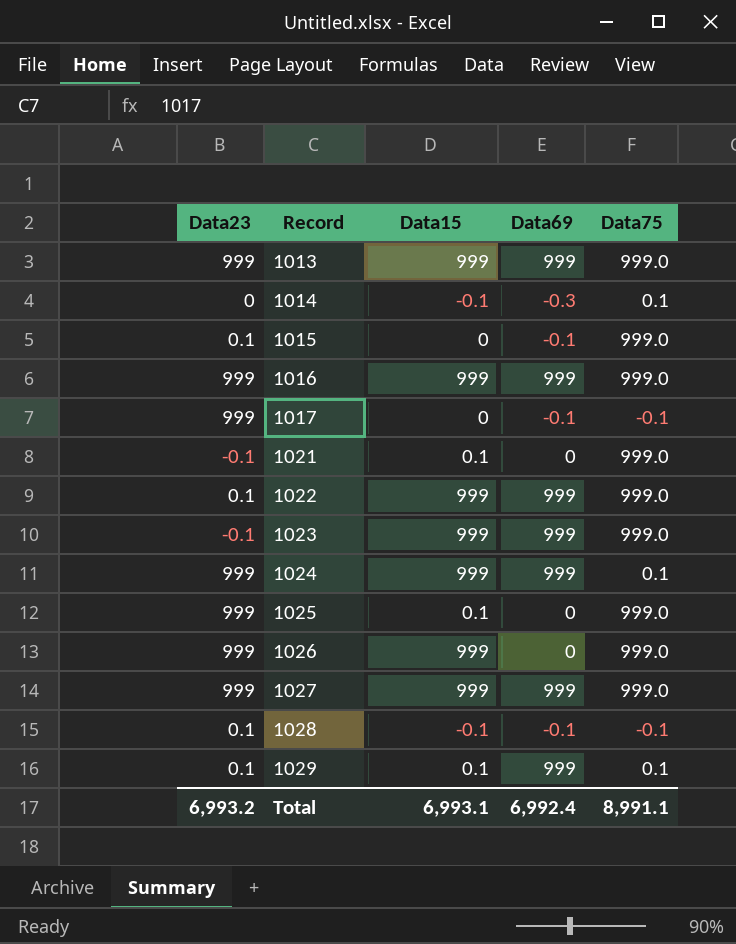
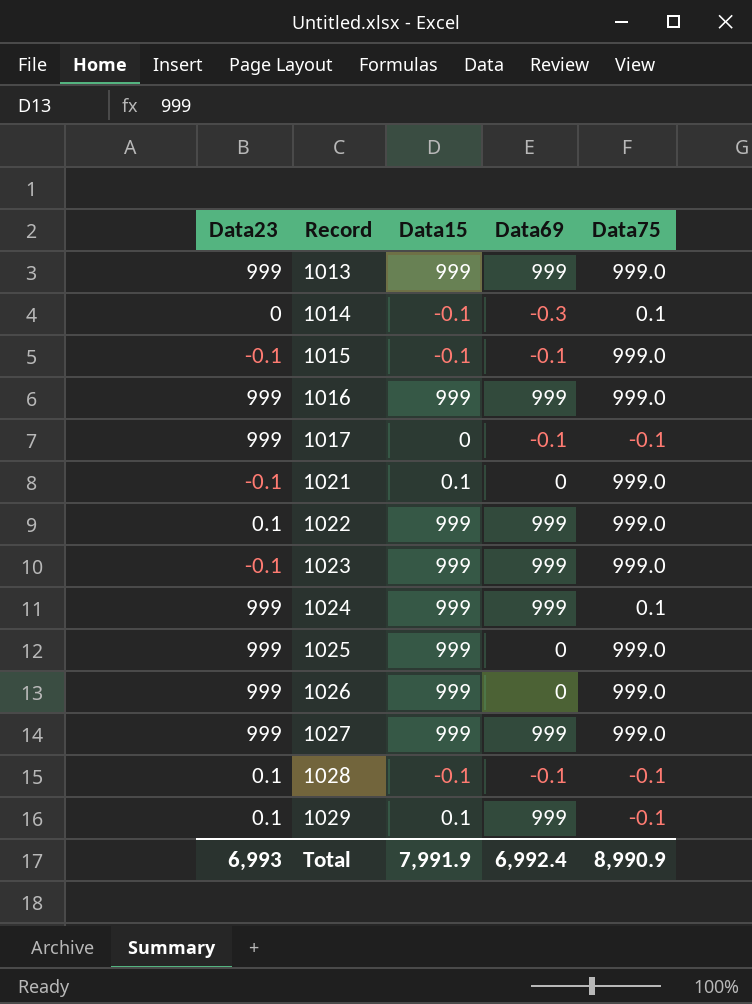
1015 | Data23: 0.1 -> -0.1
1015 | Data15: 0 -> -0.1
1025 | Data15: 0.1 -> 999
1029 | Data75: 0.1 -> -0.1
Total | Data23: 6,993.2 -> 6,993
Total | Data15: 6,993.1 -> 7,991.9
Total | Data75: 8,991.1 -> 8,990.9

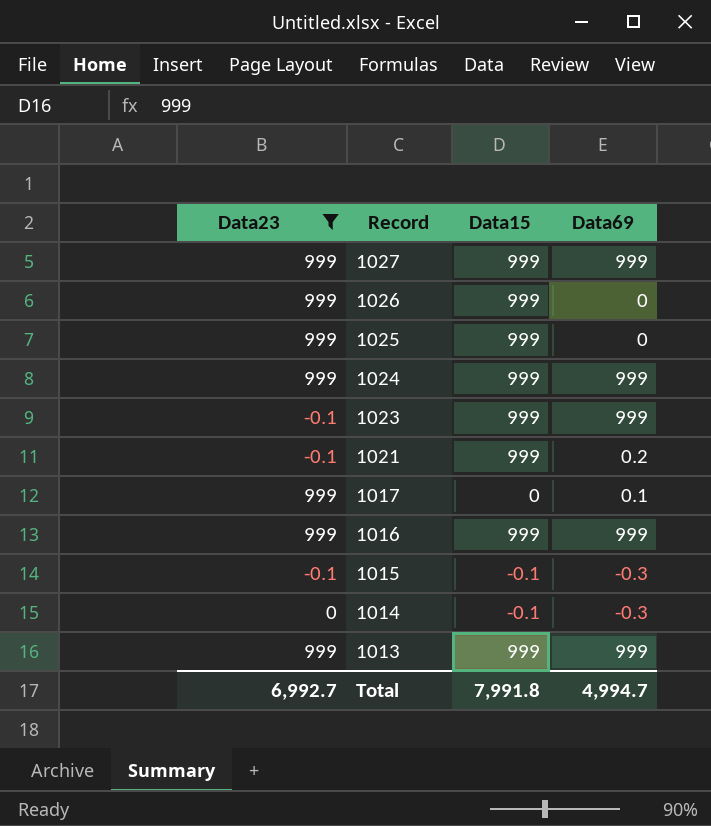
filter: none -> Data23 != 0.1
row order: Record ascending -> Record descending
column Data75 | position: 5 -> none
1021 | Data15: 0.1 -> 999
1021 | Data69: 0 -> 0.2
1017 | Data69: -0.1 -> 0.1
1015 | Data69: -0.1 -> -0.3
Total | Data23: 6,993 -> 6,992.7
Total | Data15: 7,991.9 -> 7,991.8
Total | Data69: 6,992.4 -> 4,994.7

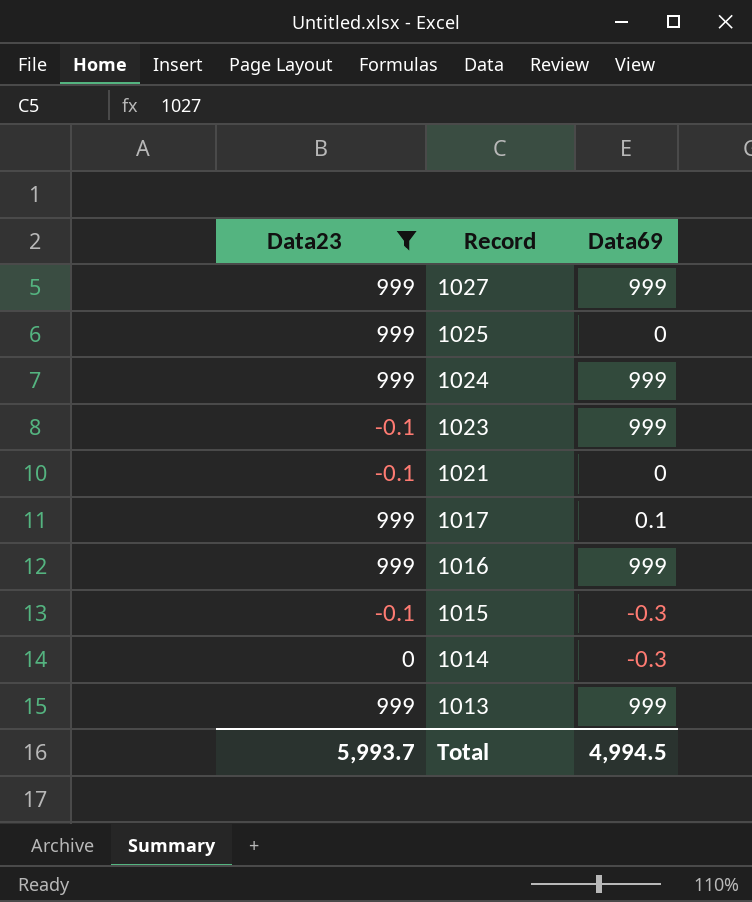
column Data15 | position: 3 -> none
row 1026: 999 | 999 | 0 -> none
1021 | Data69: 0.2 -> 0
Total | Data23: 6,992.7 -> 5,993.7
Total | Data69: 4,994.7 -> 4,994.5

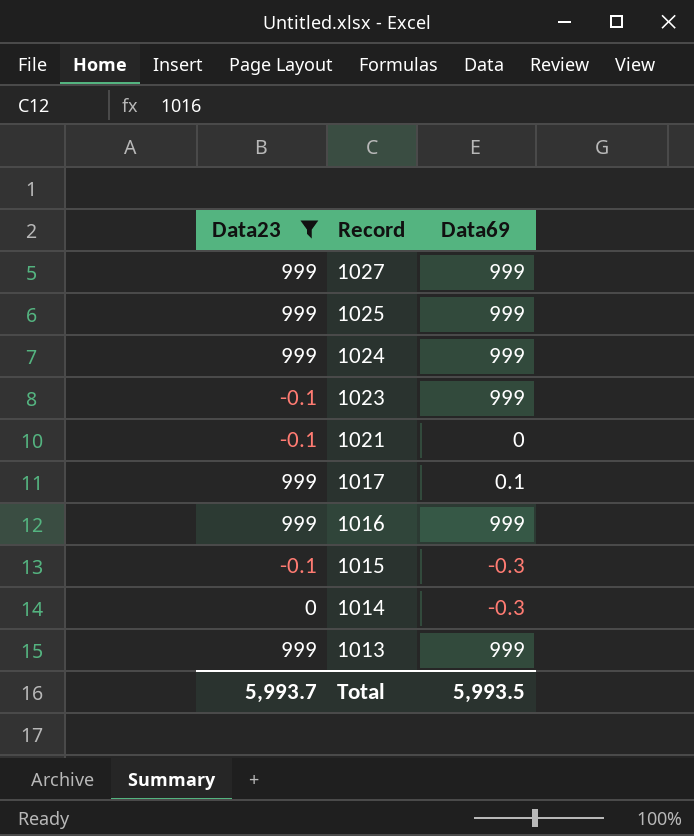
1025 | Data69: 0 -> 999
Total | Data69: 4,994.5 -> 5,993.5

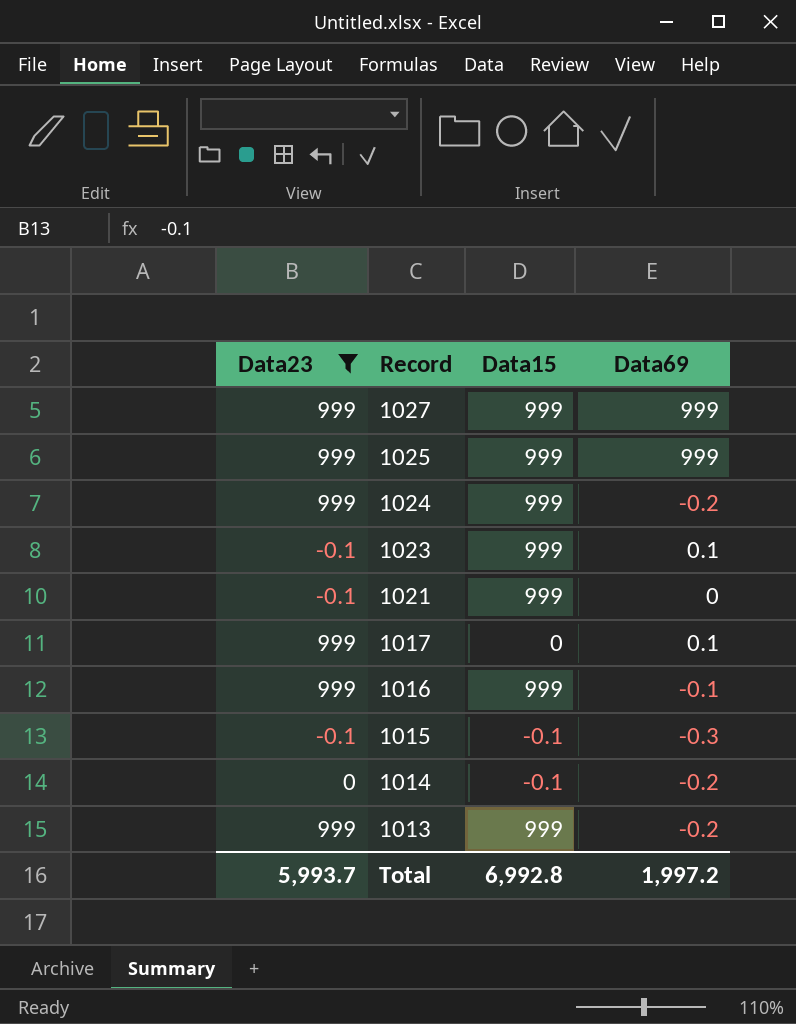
column Data15 | position: none -> 3
1024 | Data69: 999 -> -0.2
1023 | Data69: 999 -> 0.1
1016 | Data69: 999 -> -0.1
1014 | Data69: -0.3 -> -0.2
1013 | Data69: 999 -> -0.2
Total | Data69: 5,993.5 -> 1,997.2

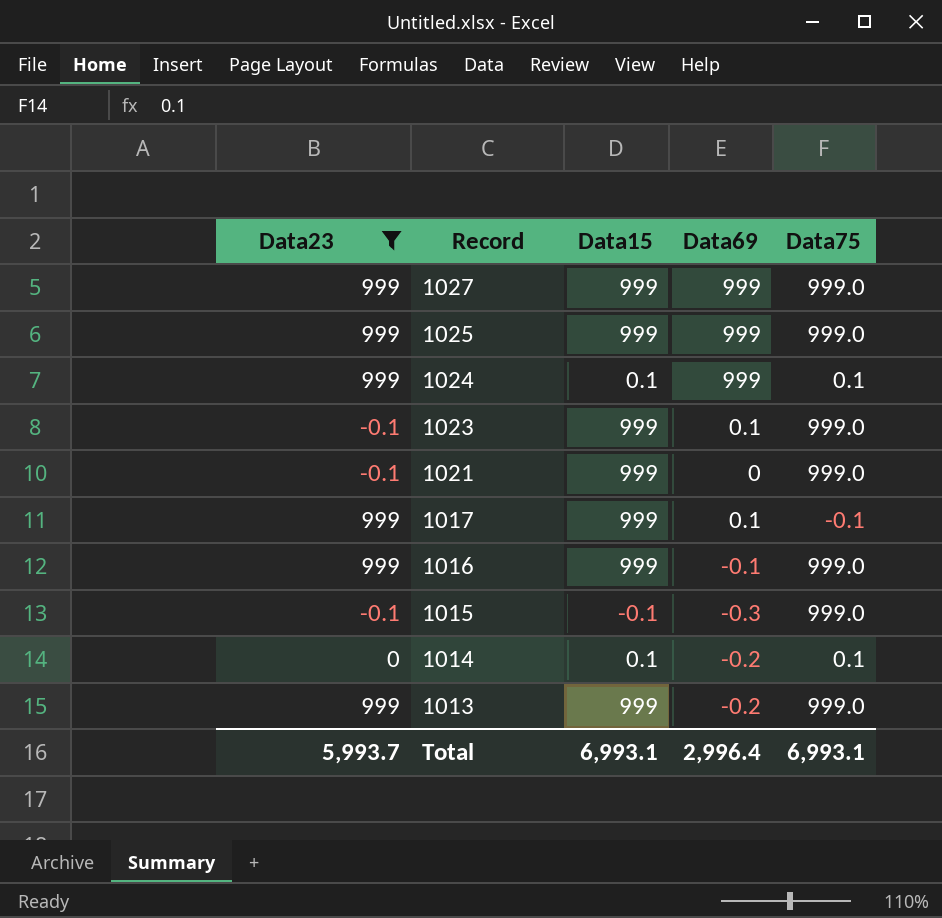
column Data75 | position: none -> 5
1024 | Data15: 999 -> 0.1
1024 | Data69: -0.2 -> 999
1017 | Data15: 0 -> 999
1014 | Data15: -0.1 -> 0.1
Total | Data15: 6,992.8 -> 6,993.1
Total | Data69: 1,997.2 -> 2,996.4

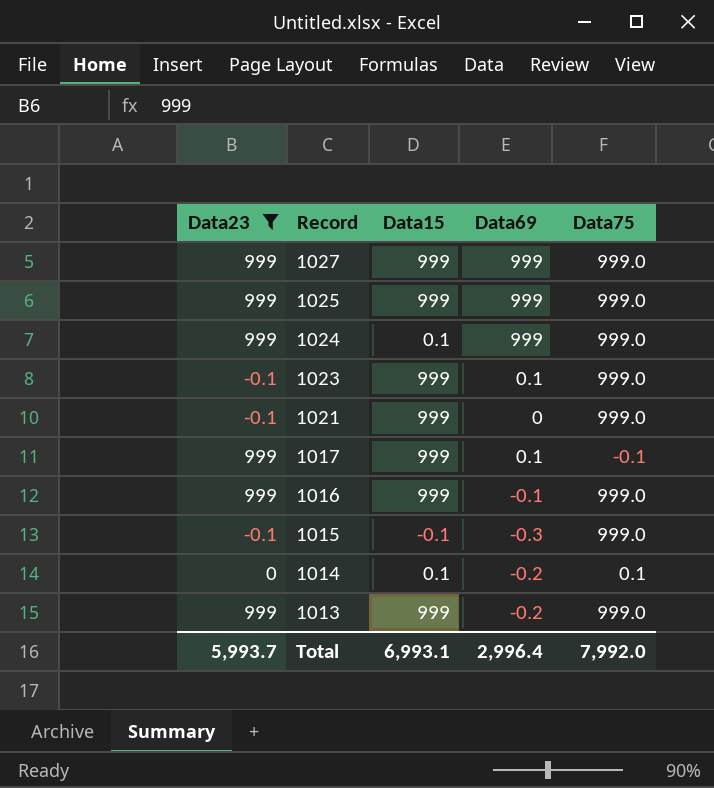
1024 | Data75: 0.1 -> 999.0
Total | Data75: 6,993.1 -> 7,992.0

